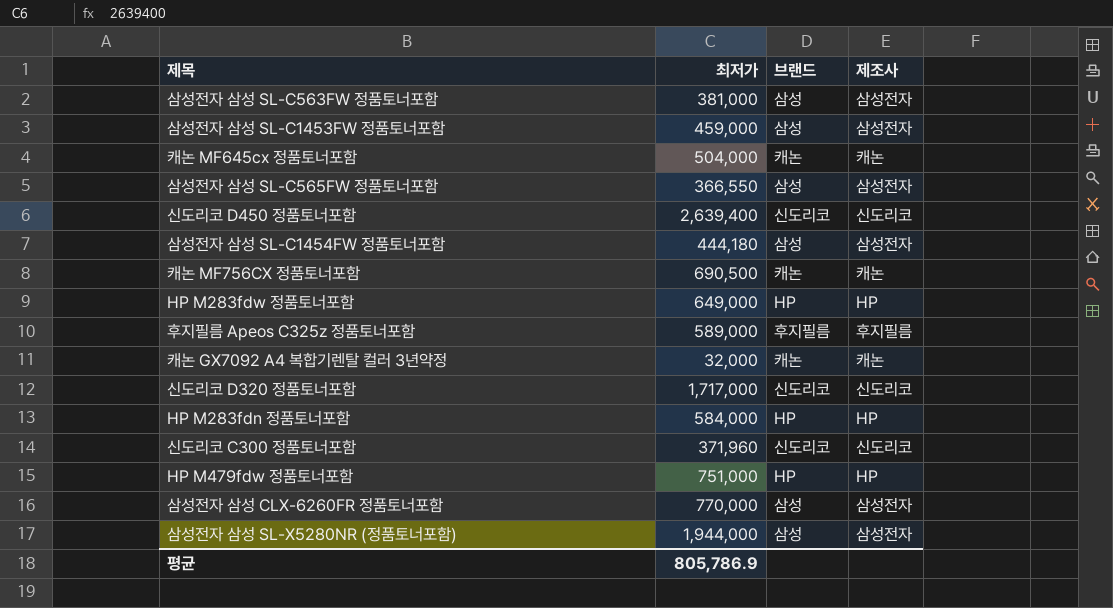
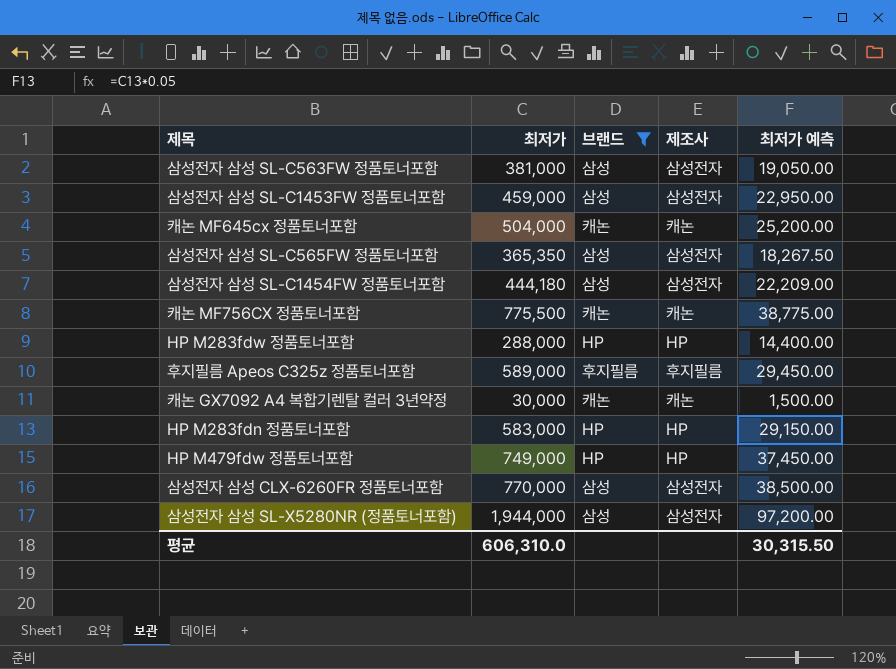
filter: none -> 브랜드 != 신도리코
column 최저가 예측 | formula: none -> [최저가] * 0.05
삼성전자 삼성 SL-C565FW 정품토너포함 | 최저가: 366,550 -> 365,350
캐논 MF756CX 정품토너포함 | 최저가: 690,500 -> 775,500
HP M283fdw 정품토너포함 | 최저가: 649,000 -> 288,000
캐논 GX7092 A4 복합기렌탈 컬러 3년약정 | 최저가: 32,000 -> 30,000
HP M283fdn 정품토너포함 | 최저가: 584,000 -> 583,000
HP M479fdw 정품토너포함 | 최저가: 751,000 -> 749,000
평균 | 최저가: 805,786.9 -> 606,310.0

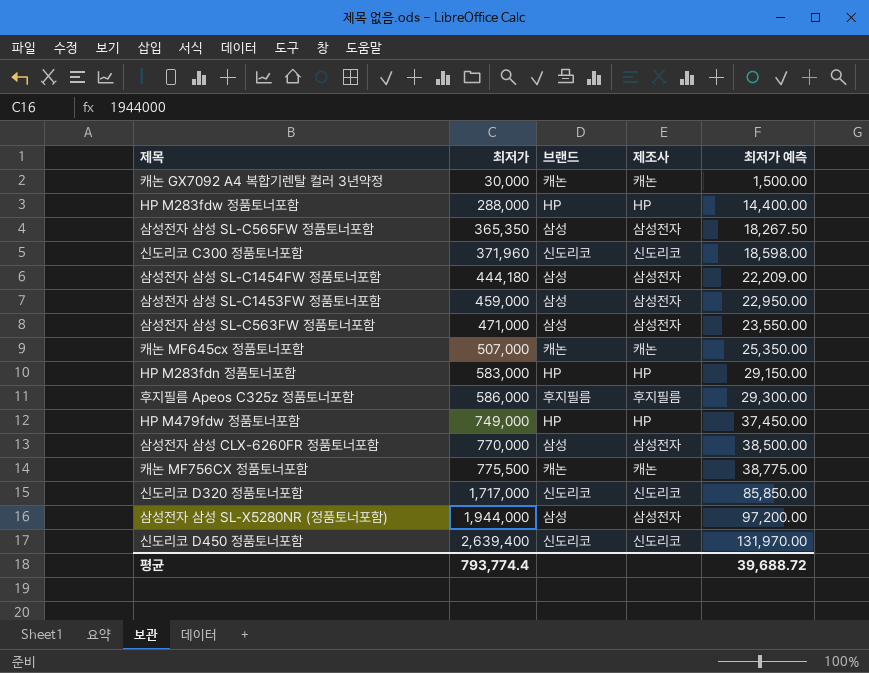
filter: 브랜드 != 신도리코 -> none
row order: none -> 최저가 ascending
삼성전자 삼성 SL-C563FW 정품토너포함 | 최저가: 381,000 -> 471,000
삼성전자 삼성 SL-C563FW 정품토너포함 | 최저가 예측: 19,050.00 -> 23,550.00
캐논 MF645cx 정품토너포함 | 최저가: 504,000 -> 507,000
캐논 MF645cx 정품토너포함 | 최저가 예측: 25,200.00 -> 25,350.00
후지필름 Apeos C325z 정품토너포함 | 최저가: 589,000 -> 586,000
후지필름 Apeos C325z 정품토너포함 | 최저가 예측: 29,450.00 -> 29,300.00
평균 | 최저가: 606,310.0 -> 793,774.4
평균 | 최저가 예측: 30,315.50 -> 39,688.72

